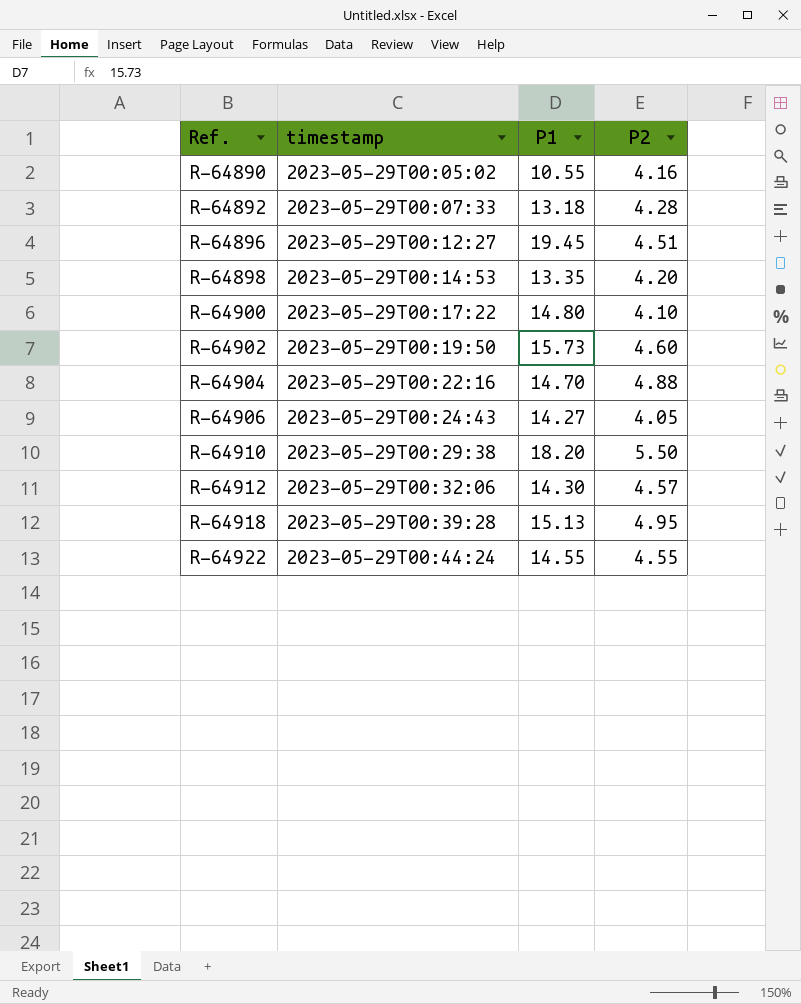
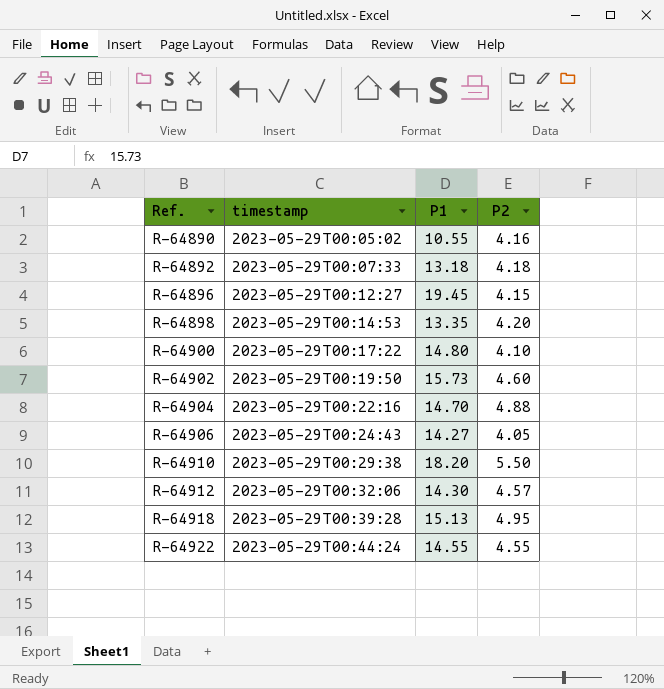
R-64892 | P2: 4.28 -> 4.18
R-64896 | P2: 4.51 -> 4.15

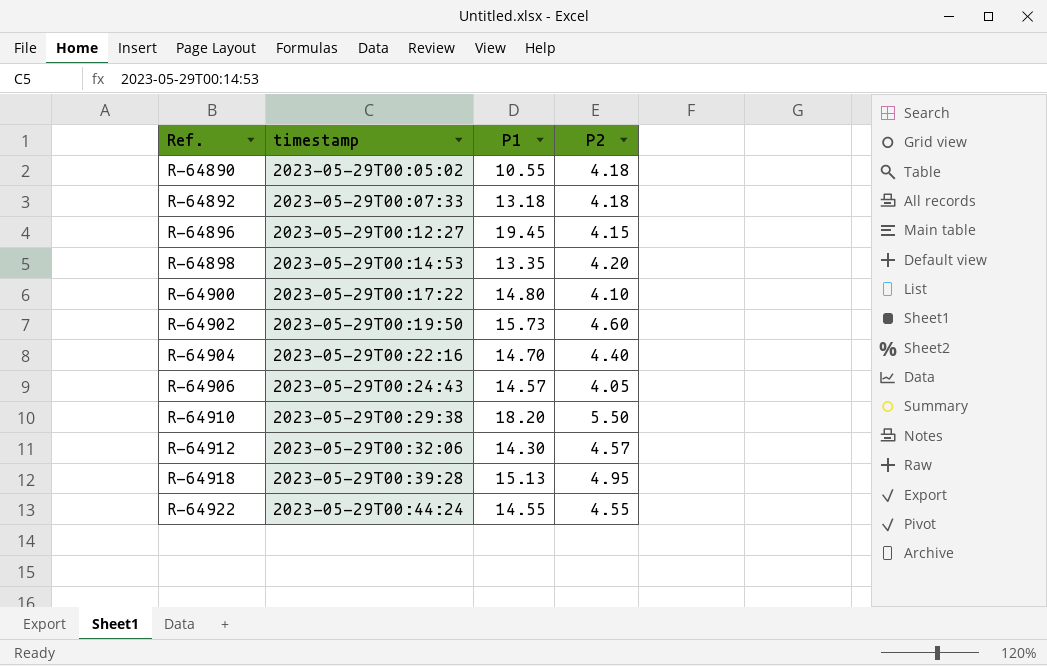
R-64890 | P2: 4.16 -> 4.18
R-64904 | P2: 4.88 -> 4.40
R-64906 | P1: 14.27 -> 14.57

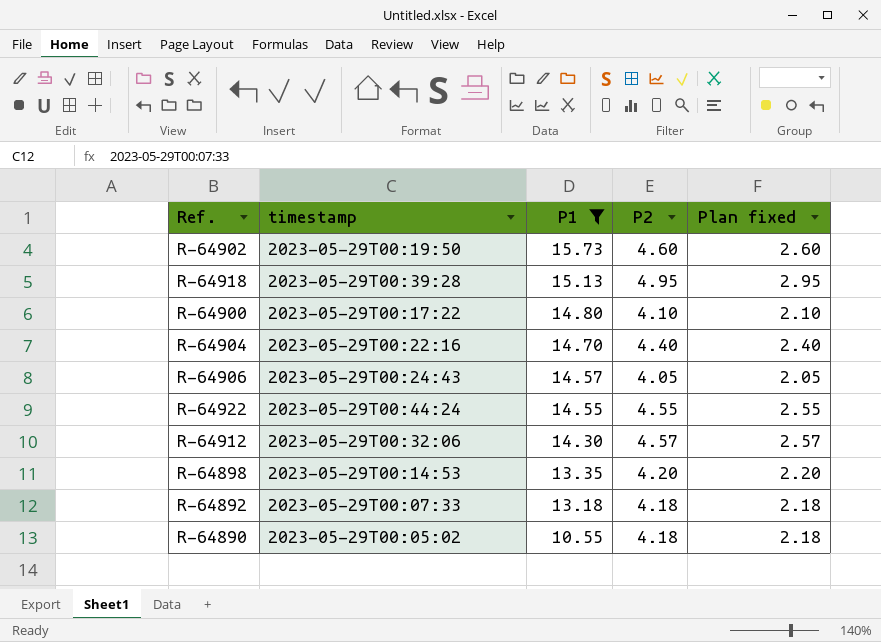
filter: none -> P1 <= 15.73
row order: Ref. ascending -> P1 descending
column Plan fixed | formula: none -> [P2] - 2

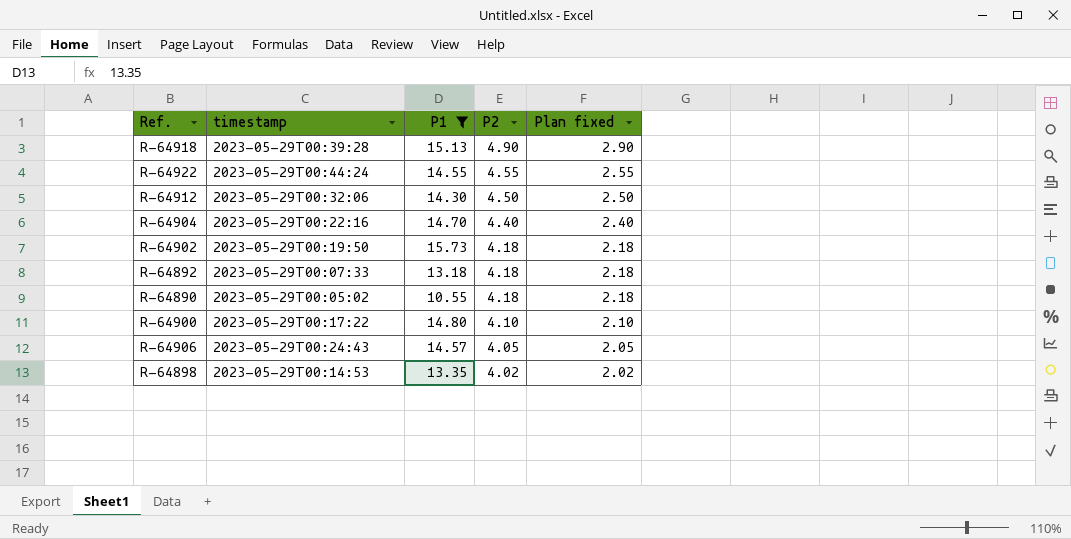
row order: P1 descending -> P2 descending
R-64918 | P2: 4.95 -> 4.90
R-64918 | Plan fixed: 2.95 -> 2.90
R-64912 | P2: 4.57 -> 4.50
R-64912 | Plan fixed: 2.57 -> 2.50
R-64902 | P2: 4.60 -> 4.18
R-64902 | Plan fixed: 2.60 -> 2.18
R-64898 | P2: 4.20 -> 4.02
R-64898 | Plan fixed: 2.20 -> 2.02

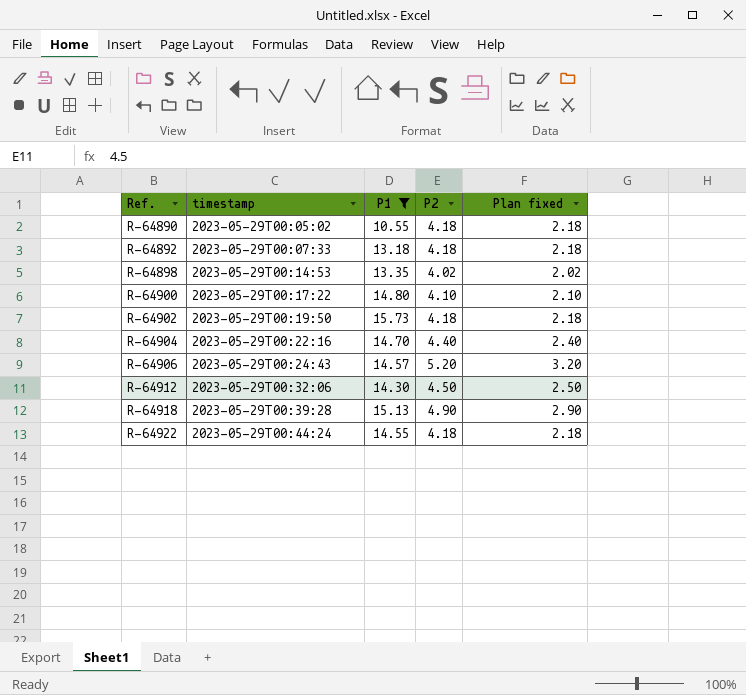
row order: P2 descending -> Ref. ascending
R-64906 | P2: 4.05 -> 5.20
R-64906 | Plan fixed: 2.05 -> 3.20
R-64922 | P2: 4.55 -> 4.18
R-64922 | Plan fixed: 2.55 -> 2.18

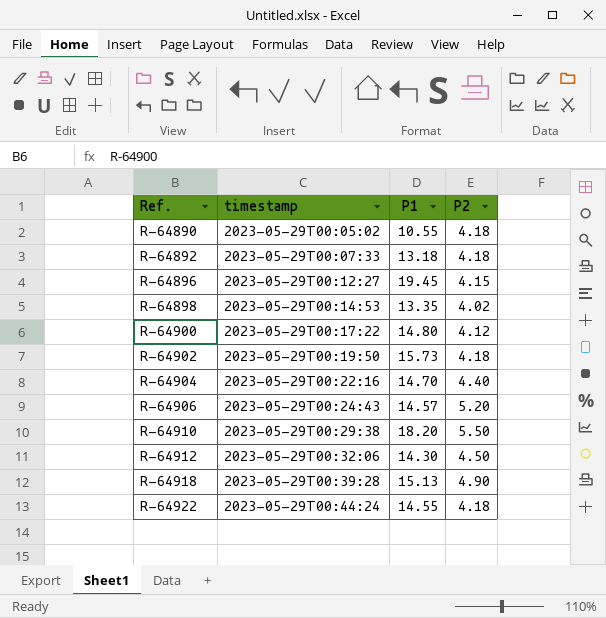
filter: P1 <= 15.73 -> none
column Plan fixed | formula: [P2] - 2 -> none
R-64900 | P2: 4.10 -> 4.12

